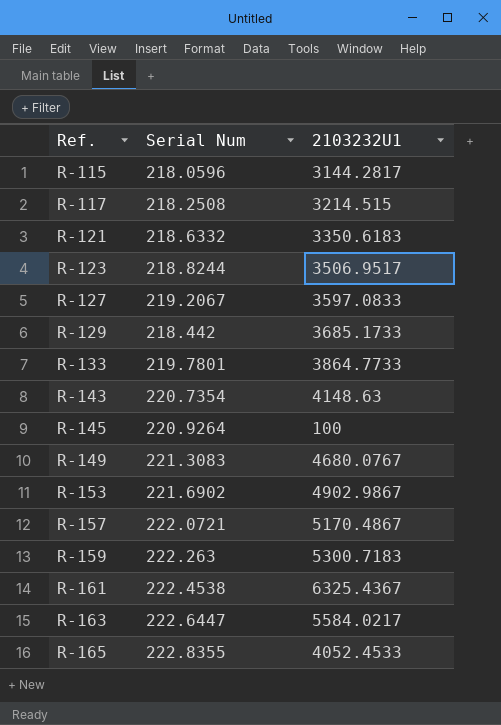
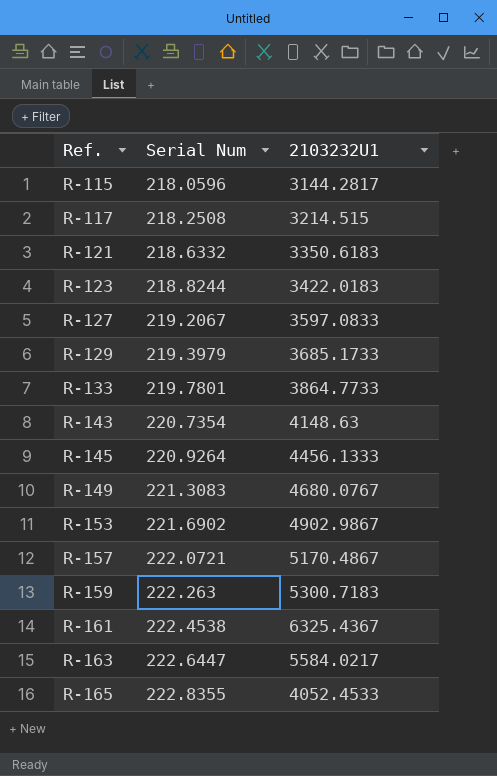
R-123 | 2103232U1: 3506.9517 -> 3422.0183
R-129 | Serial Num: 218.442 -> 219.3979
R-145 | 2103232U1: 100 -> 4456.1333

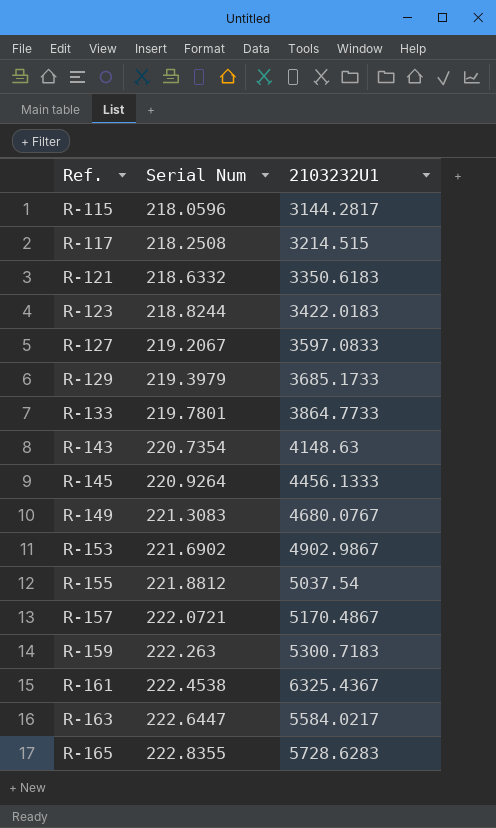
row R-155: none -> 221.8812 | 5037.54
R-165 | 2103232U1: 4052.4533 -> 5728.6283

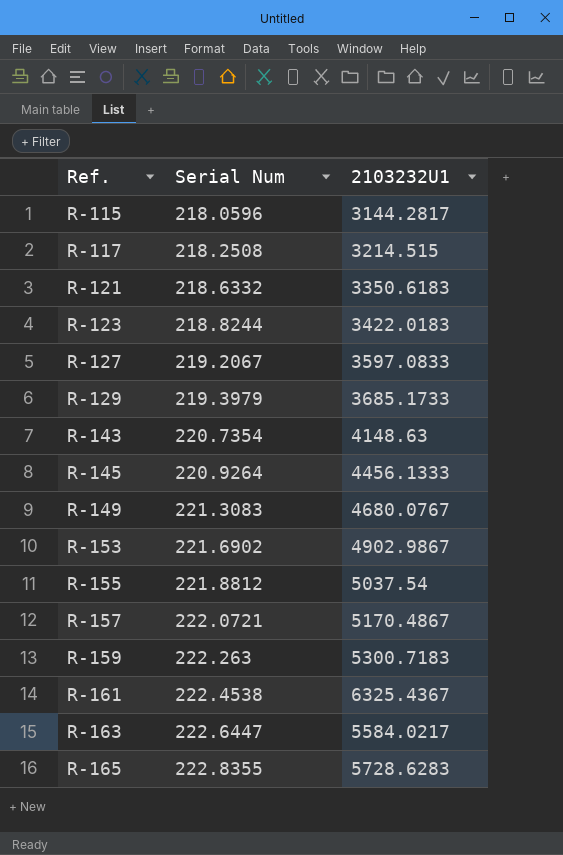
row R-133: 219.7801 | 3864.7733 -> none

